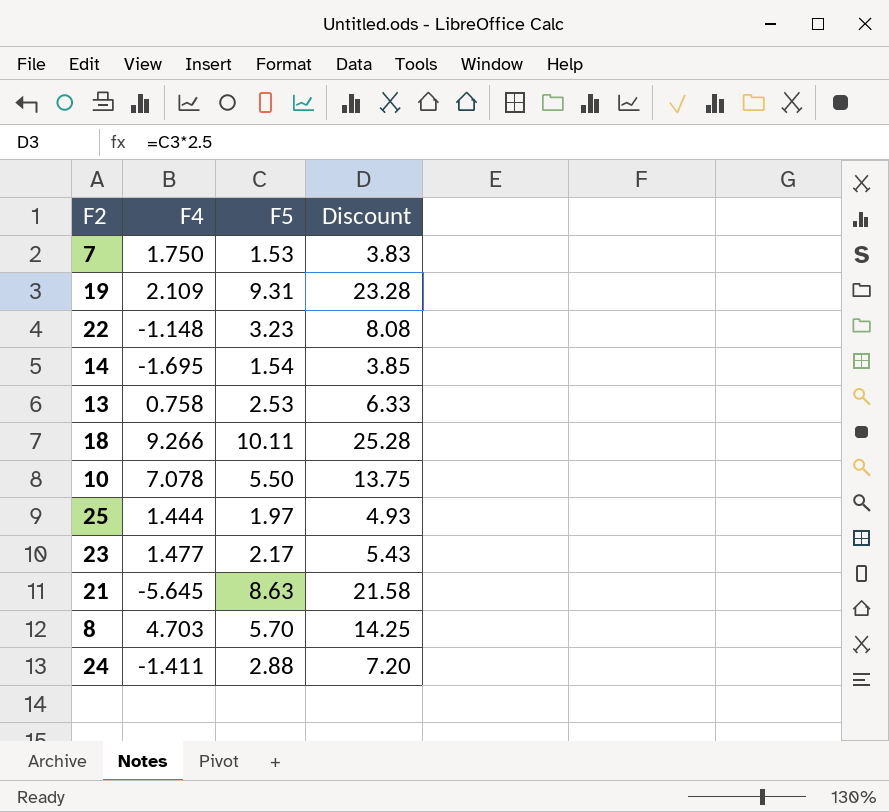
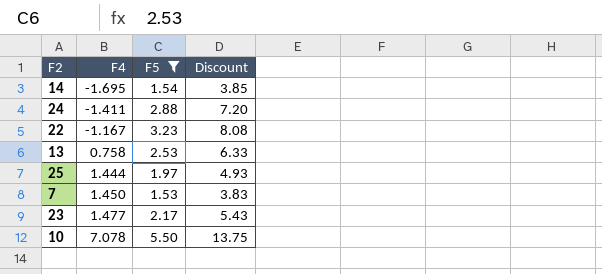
filter: none -> F5 <= 5.50
row order: none -> F4 ascending
22 | F4: -1.148 -> -1.167
7 | F4: 1.750 -> 1.450

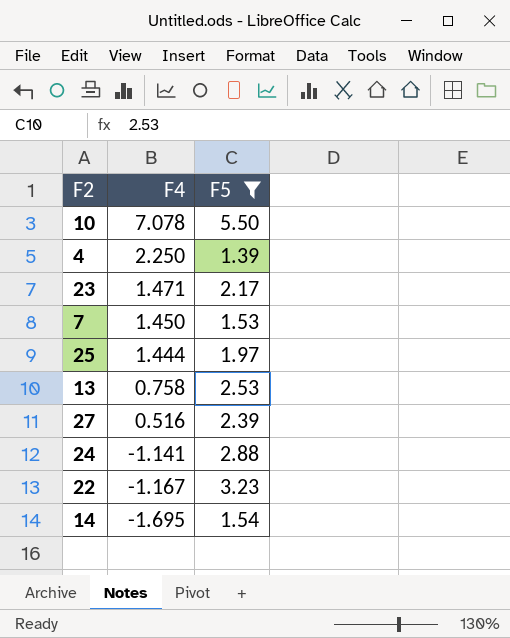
row order: F4 ascending -> F4 descending
column Discount | formula: [F5] * 2.5 -> none
row 4: none -> 2.250 | 1.39
23 | F4: 1.477 -> 1.471
row 27: none -> 0.516 | 2.39
24 | F4: -1.411 -> -1.141

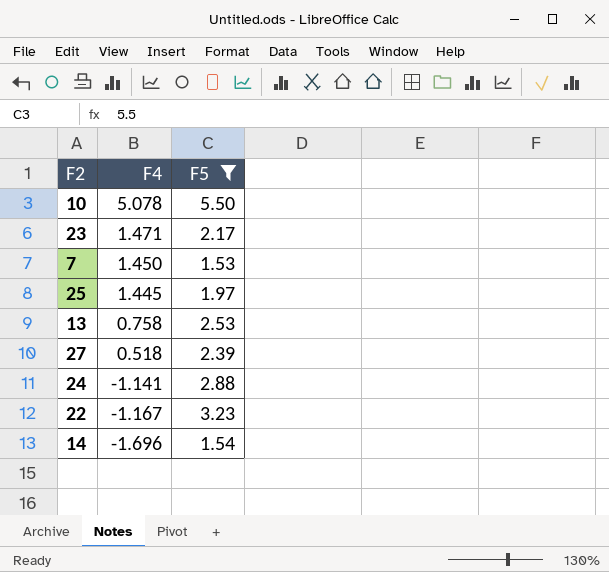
row 4: 2.250 | 1.39 -> none
10 | F4: 7.078 -> 5.078
25 | F4: 1.444 -> 1.445
27 | F4: 0.516 -> 0.518
14 | F4: -1.695 -> -1.696

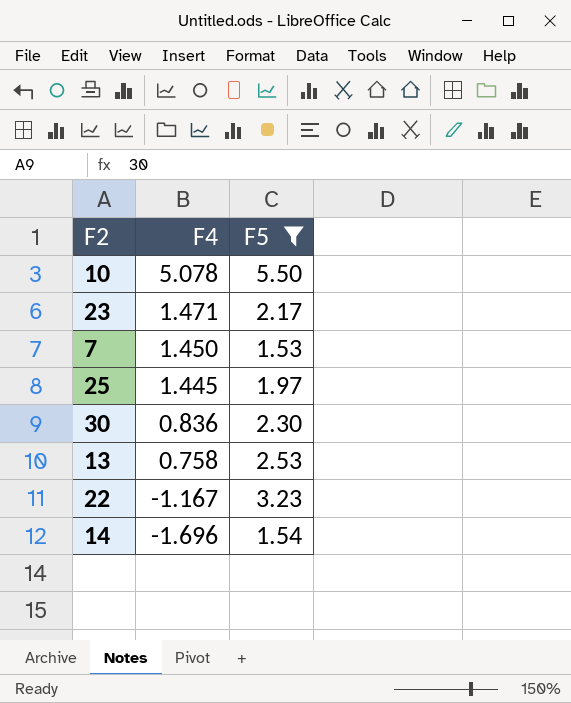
row 27: 0.518 | 2.39 -> none
row 24: -1.141 | 2.88 -> none
row 30: none -> 0.836 | 2.30

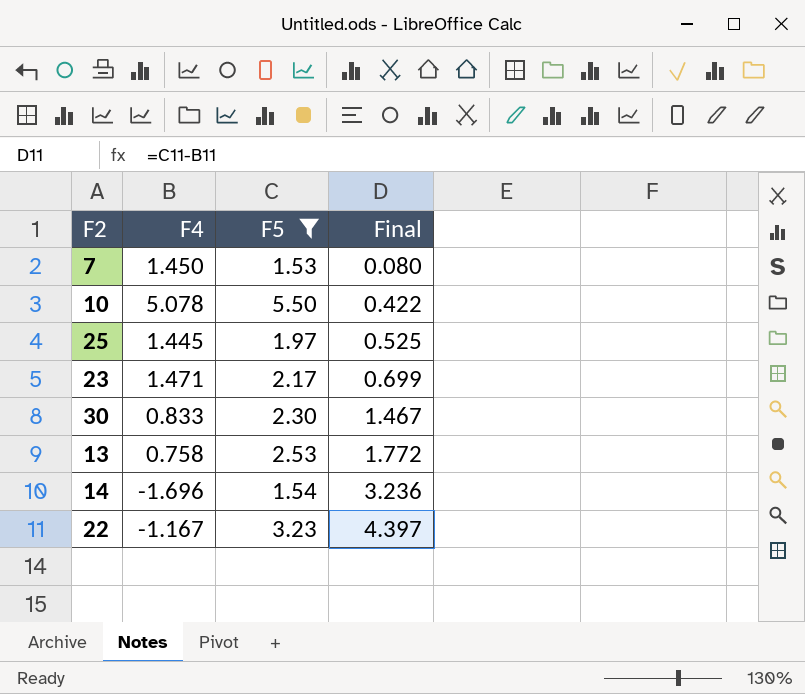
row order: F4 descending -> Final ascending
column Final | formula: none -> [F5] - [F4]
30 | F4: 0.836 -> 0.833

